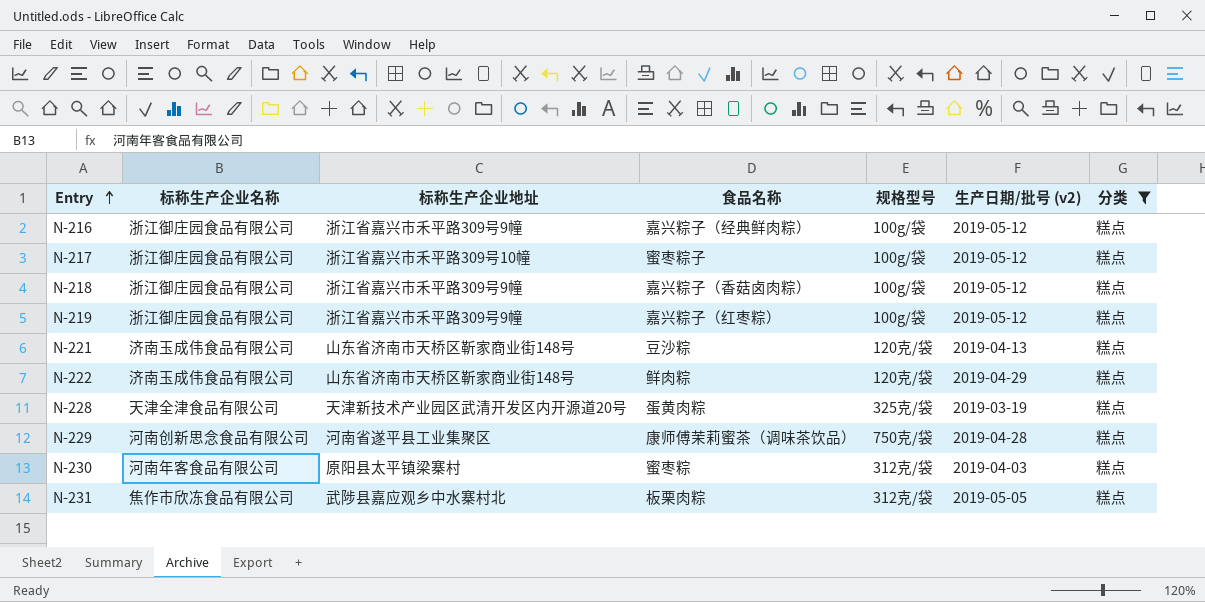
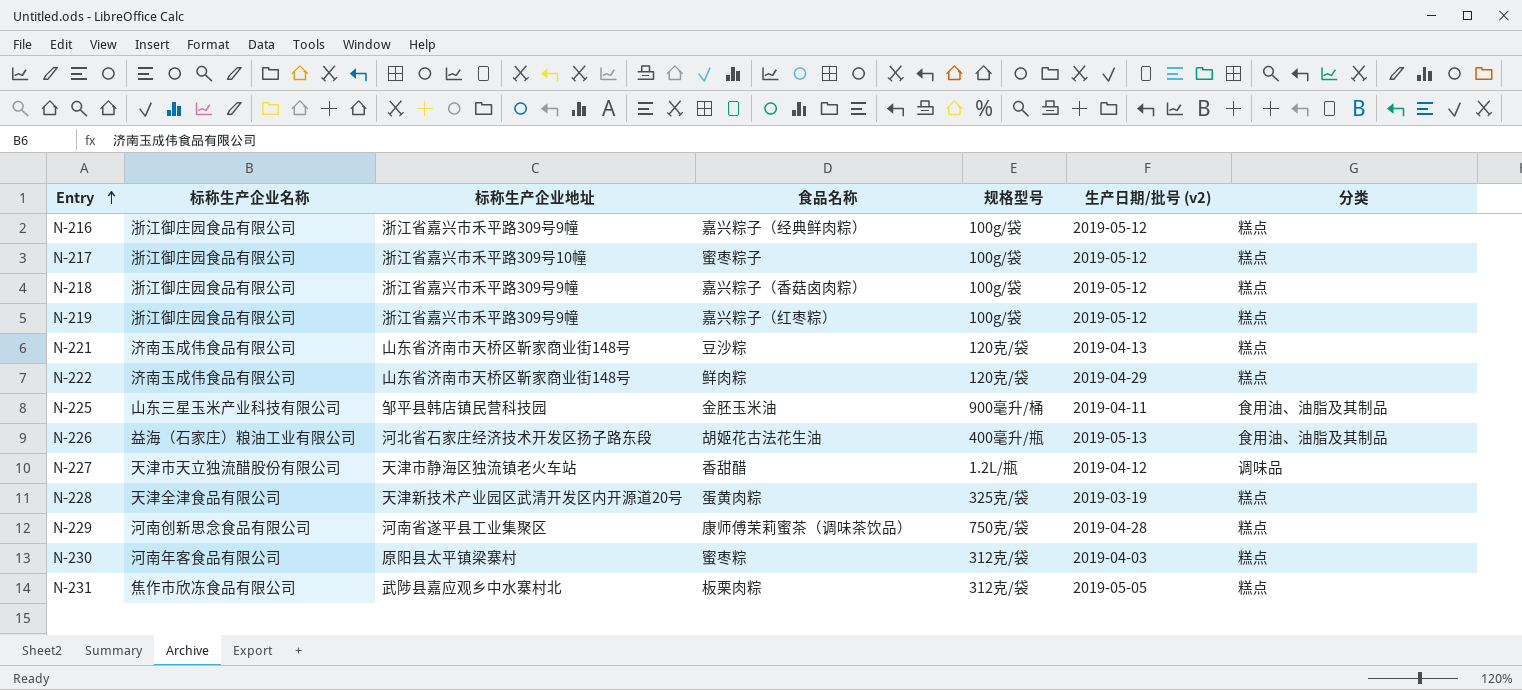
filter: 分类 = 糕点 -> none

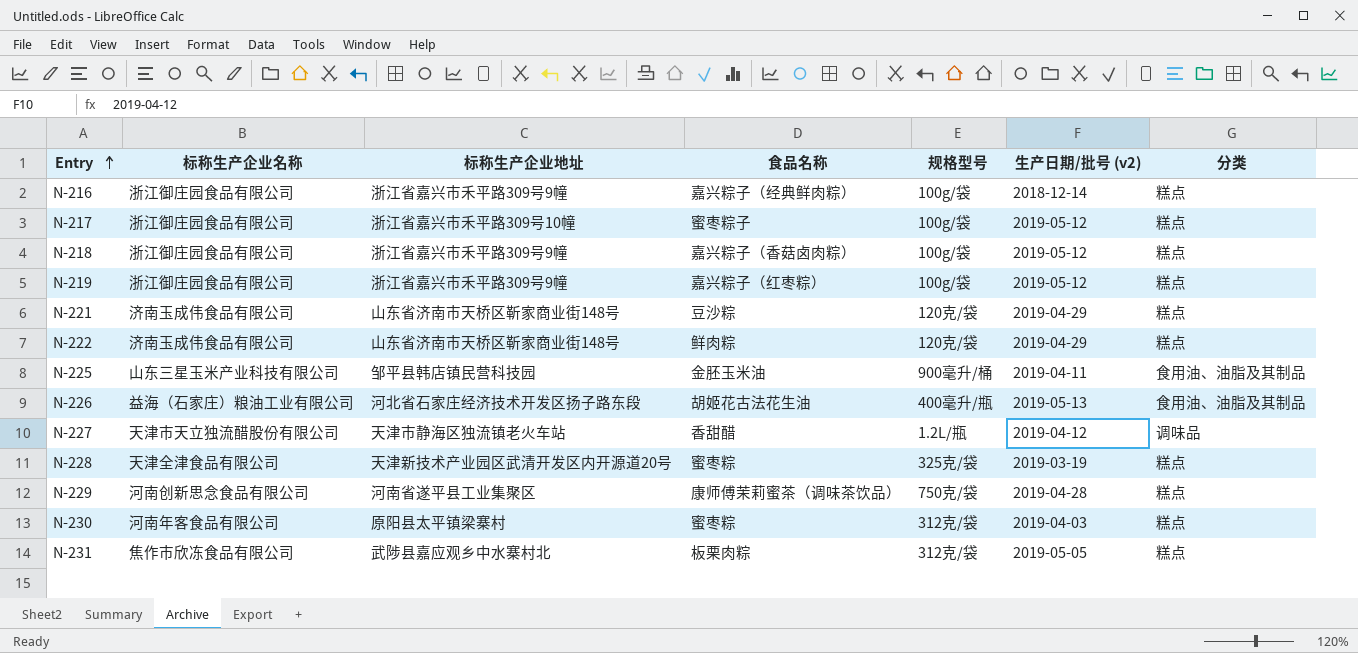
N-216 | 生产日期/批号 (v2): 2019-05-12 -> 2018-12-14
N-221 | 生产日期/批号 (v2): 2019-04-13 -> 2019-04-29
N-228 | 食品名称: 蛋黄肉粽 -> 蜜枣粽

